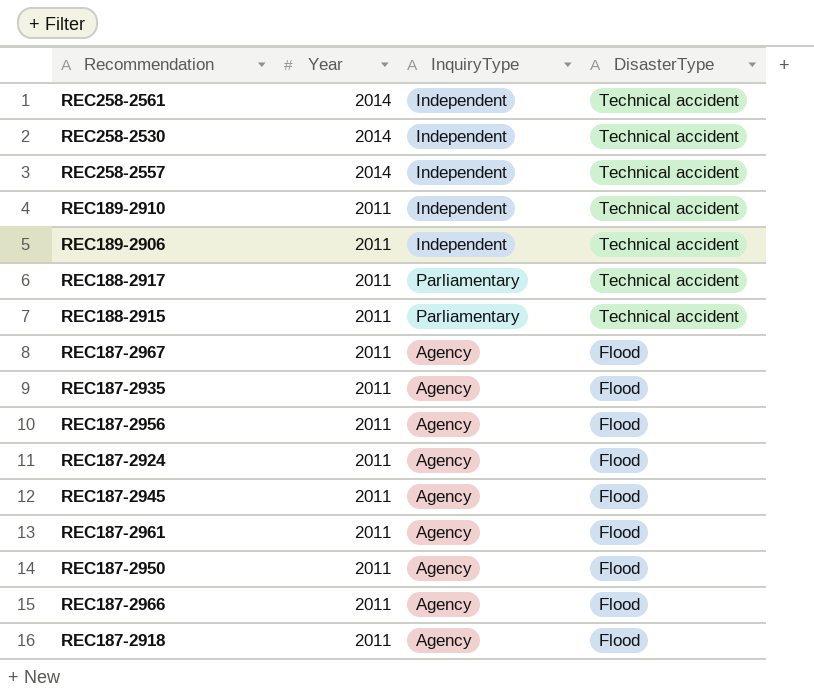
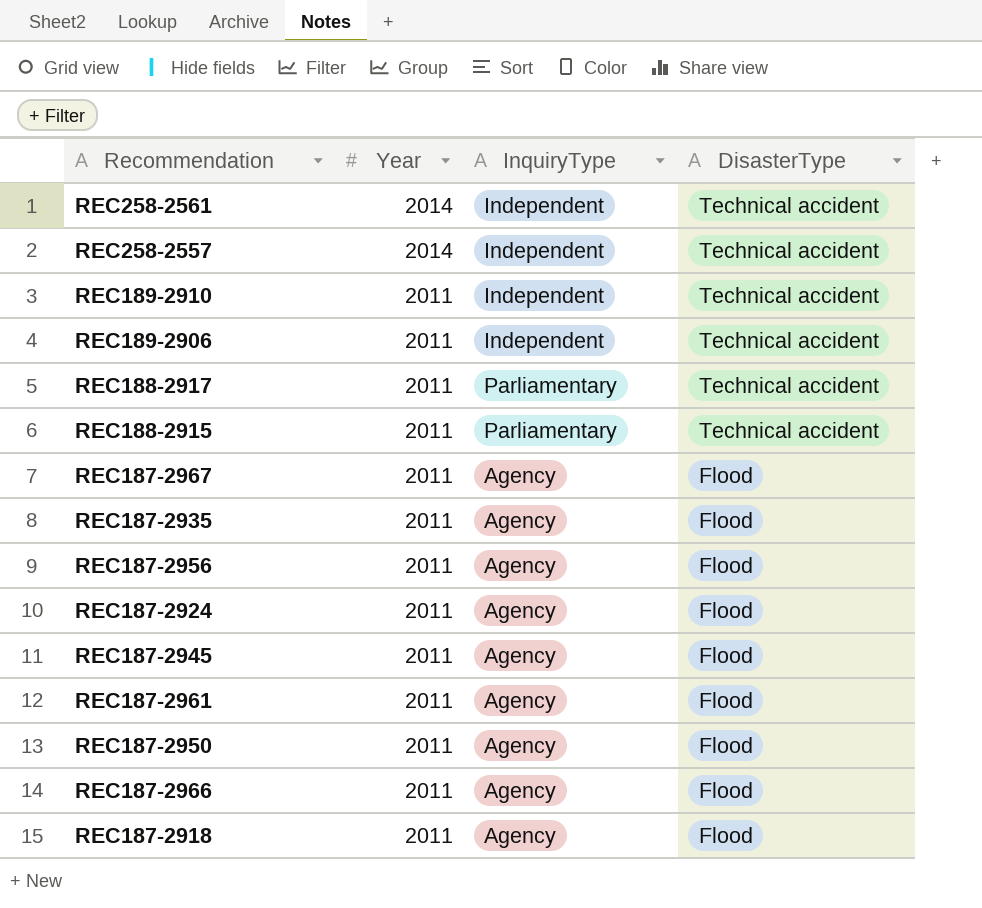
row REC258-2530: 2014 | Independent | Technical accident -> none

